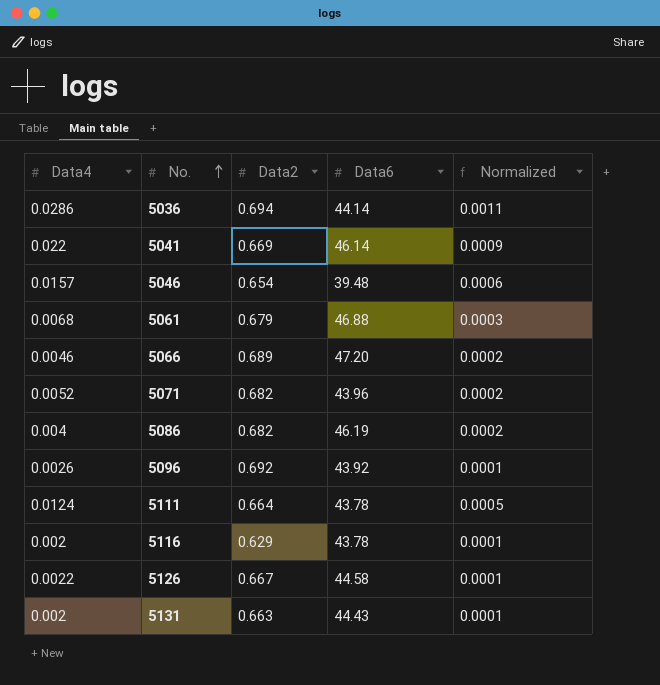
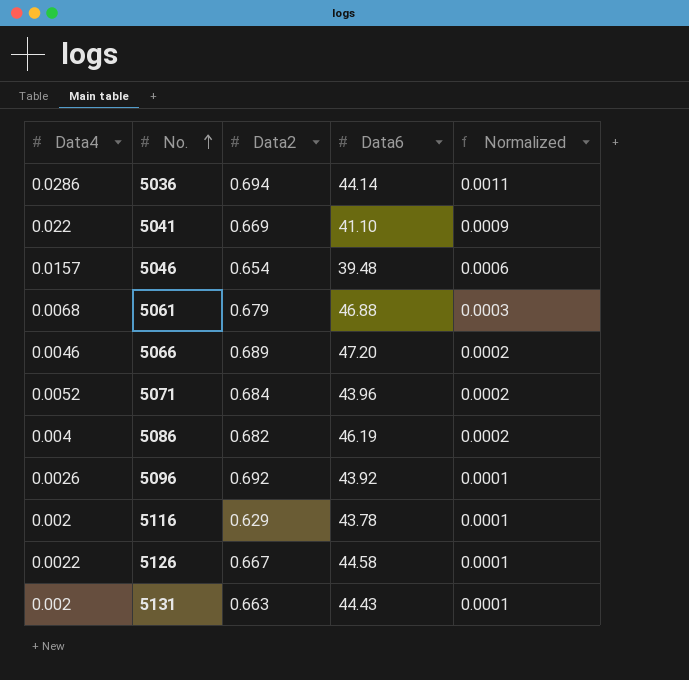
row 5111: 0.0124 | 0.664 | 43.78 | 0.0005 -> none
5041 | Data6: 46.14 -> 41.10
5071 | Data2: 0.682 -> 0.684

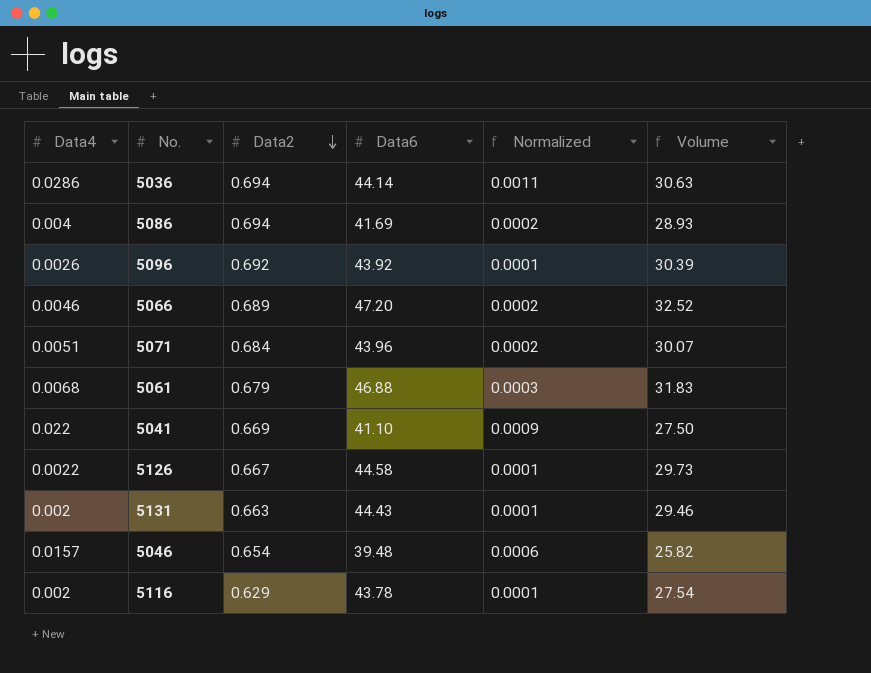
row order: No. ascending -> Data2 descending
column Volume | formula: none -> [Data2] * [Data6]
5086 | Data2: 0.682 -> 0.694
5086 | Data6: 46.19 -> 41.69
5071 | Data4: 0.0052 -> 0.0051

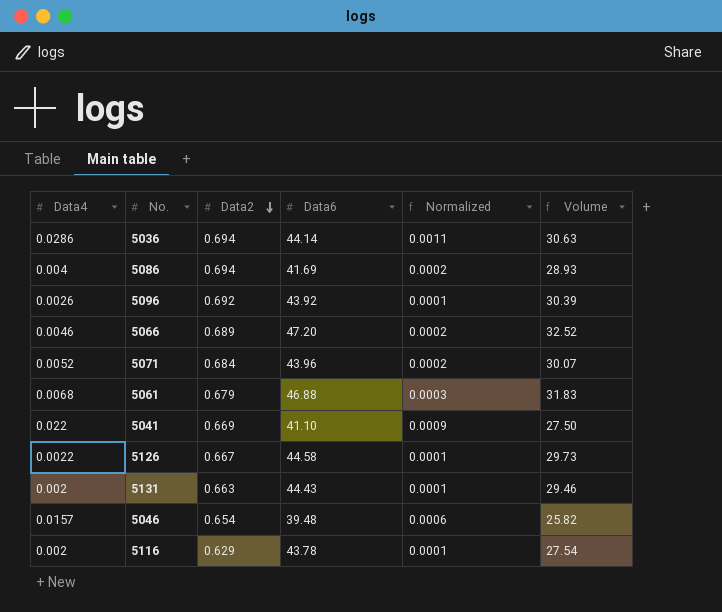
5071 | Data4: 0.0051 -> 0.0052

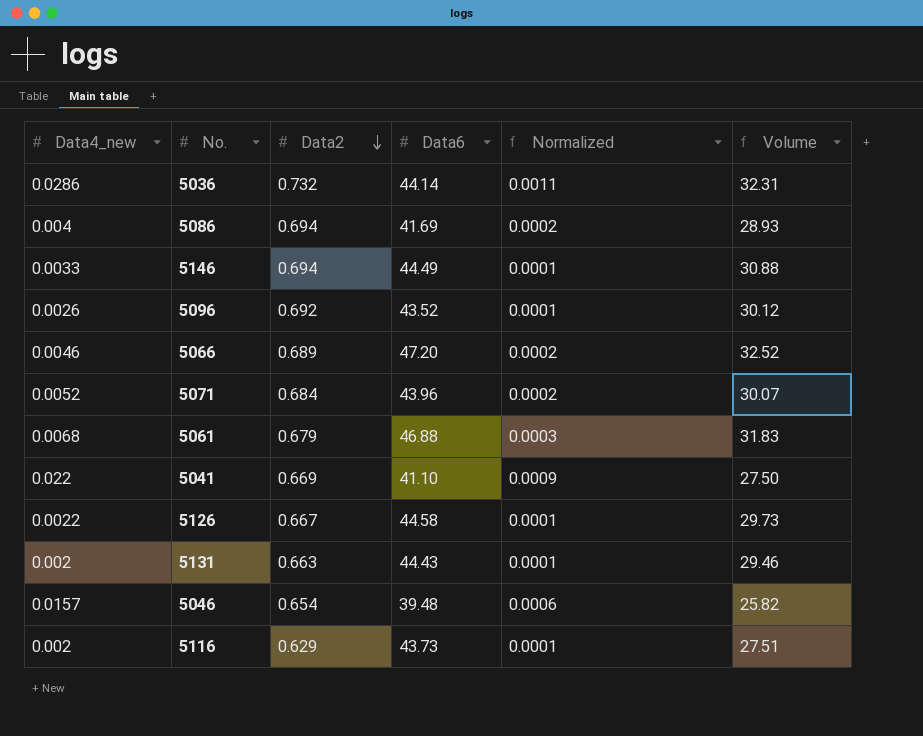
column name: Data4 -> Data4_new
5036 | Data2: 0.694 -> 0.732
5036 | Volume: 30.63 -> 32.31
row 5146: none -> 0.0033 | 0.694 | 44.49 | 0.0001 | 30.88
5096 | Data6: 43.92 -> 43.52
5096 | Volume: 30.39 -> 30.12
5116 | Data6: 43.78 -> 43.73
5116 | Volume: 27.54 -> 27.51

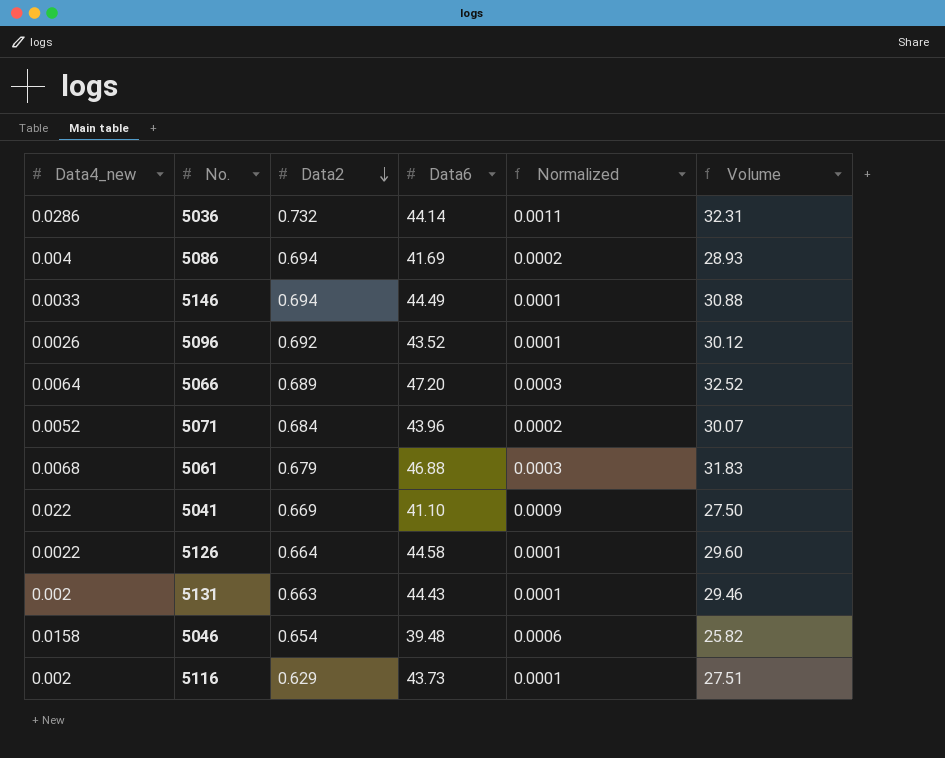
5066 | Data4_new: 0.0046 -> 0.0064
5066 | Normalized: 0.0002 -> 0.0003
5126 | Data2: 0.667 -> 0.664
5126 | Volume: 29.73 -> 29.60
5046 | Data4_new: 0.0157 -> 0.0158

